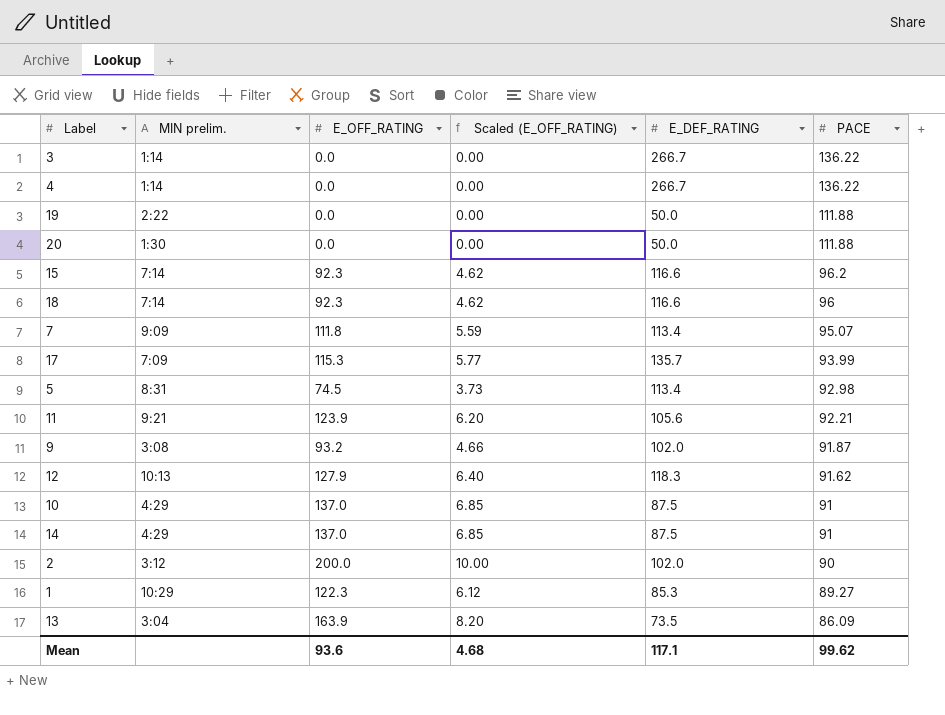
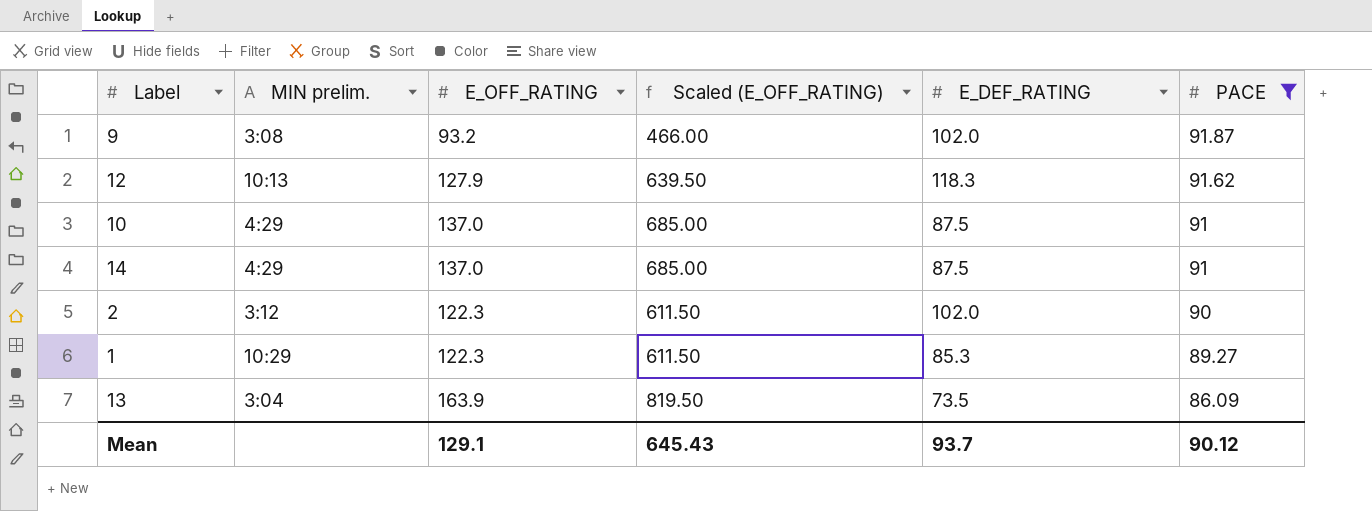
filter: none -> PACE <= 91.87
column Scaled (E_OFF_RATING) | formula: [E_OFF_RATING] * 0.05 -> [E_OFF_RATING] * 5
2 | E_OFF_RATING: 200.0 -> 122.3
Mean | E_OFF_RATING: 93.6 -> 129.1
Mean | Scaled (E_OFF_RATING): 4.68 -> 645.43
Mean | E_DEF_RATING: 117.1 -> 93.7
Mean | PACE: 99.62 -> 90.12

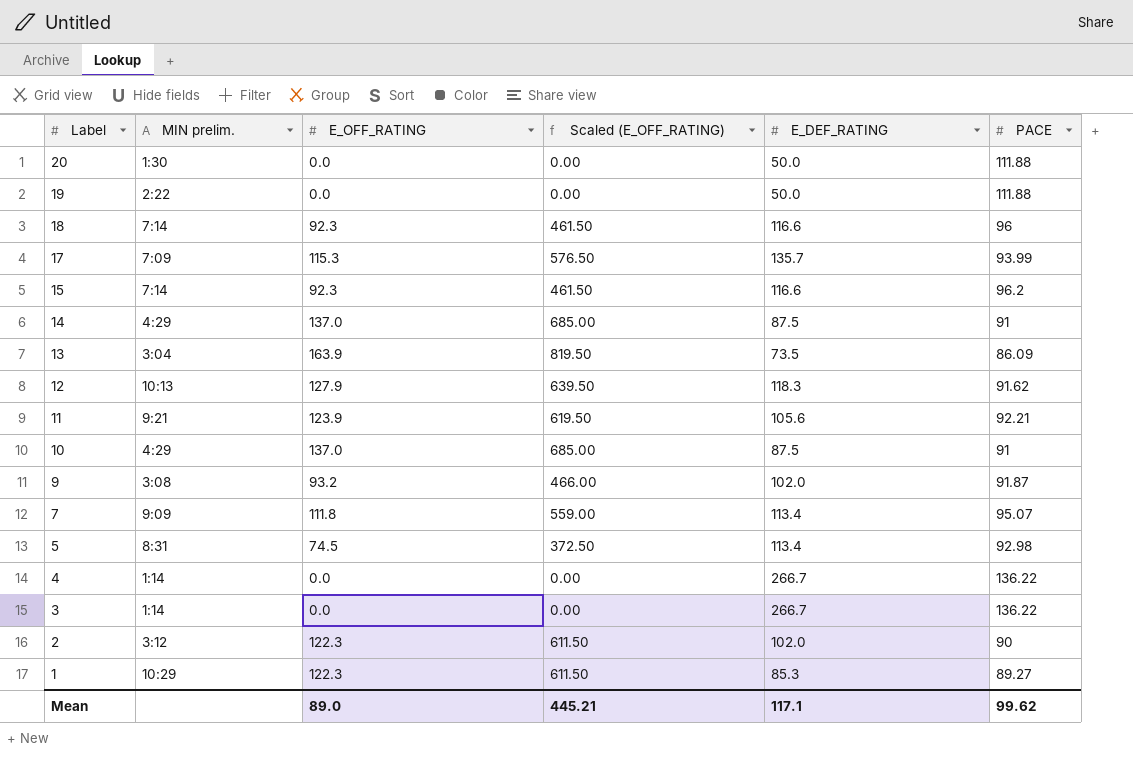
filter: PACE <= 91.87 -> none
row order: PACE descending -> Label descending
Mean | E_OFF_RATING: 129.1 -> 89.0
Mean | Scaled (E_OFF_RATING): 645.43 -> 445.21
Mean | E_DEF_RATING: 93.7 -> 117.1
Mean | PACE: 90.12 -> 99.62

